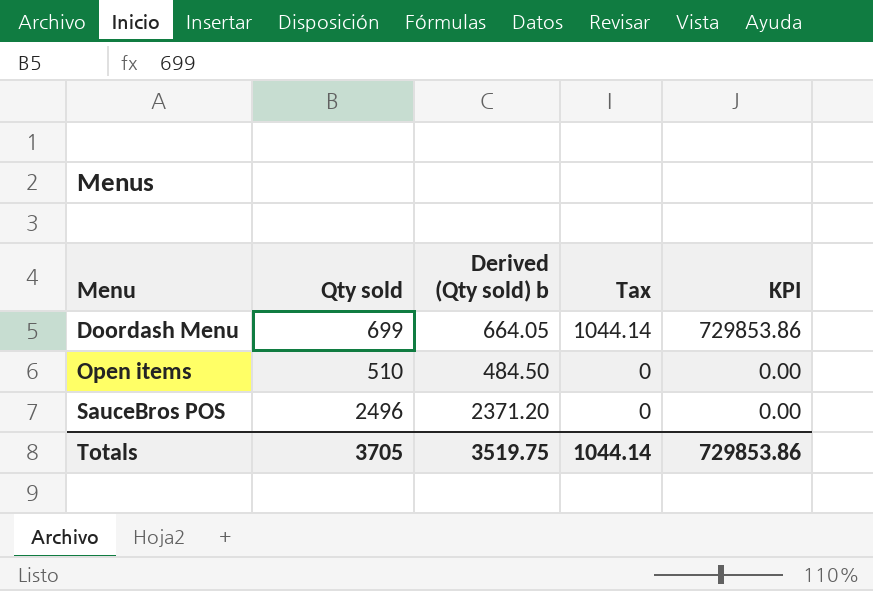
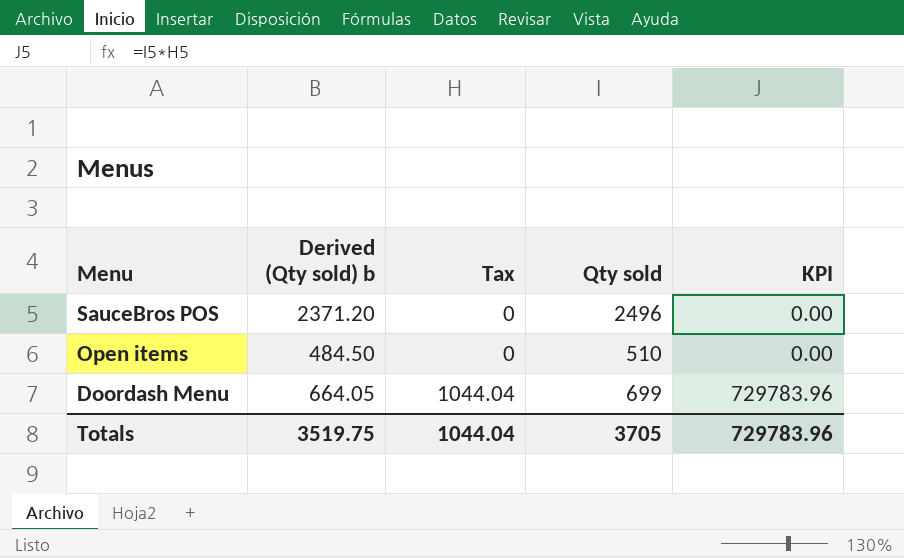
row order: Menu ascending -> Menu descending
column Qty sold | position: 2 -> 4
Doordash Menu | Tax: 1044.14 -> 1044.04
Doordash Menu | KPI: 729853.86 -> 729783.96
Totals | Tax: 1044.14 -> 1044.04
Totals | KPI: 729853.86 -> 729783.96

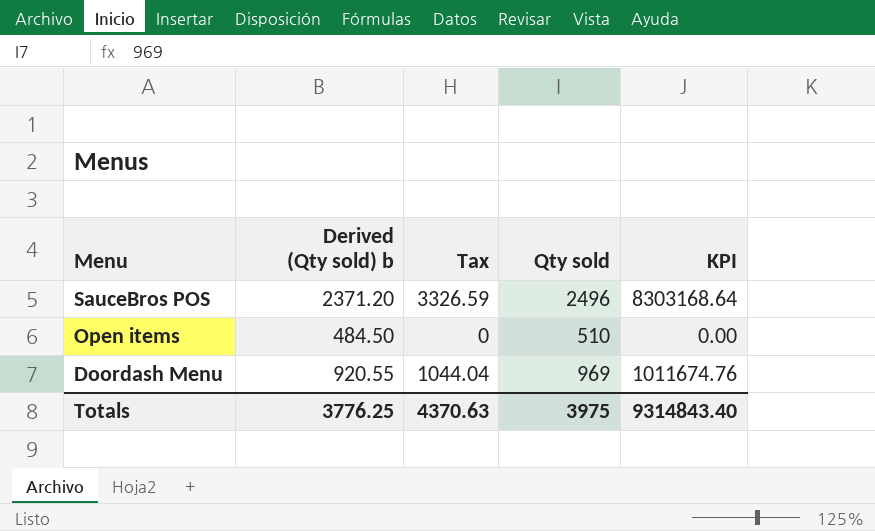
SauceBros POS | Tax: 0 -> 3326.59
SauceBros POS | KPI: 0.00 -> 8303168.64
Doordash Menu | Derived (Qty sold) b: 664.05 -> 920.55
Doordash Menu | Qty sold: 699 -> 969
Doordash Menu | KPI: 729783.96 -> 1011674.76
Totals | Derived (Qty sold) b: 3519.75 -> 3776.25
Totals | Tax: 1044.04 -> 4370.63
Totals | Qty sold: 3705 -> 3975
Totals | KPI: 729783.96 -> 9314843.40

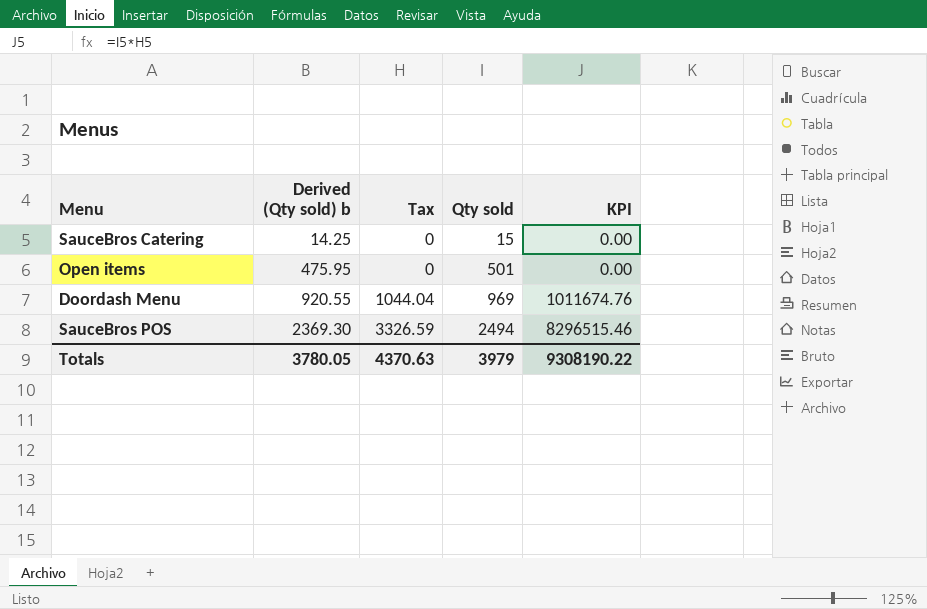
row order: Menu descending -> Derived (Qty sold) b ascending
row SauceBros Catering: none -> 14.25 | 0 | 15 | 0.00
Open items | Derived (Qty sold) b: 484.50 -> 475.95
Open items | Qty sold: 510 -> 501
SauceBros POS | Derived (Qty sold) b: 2371.20 -> 2369.30
SauceBros POS | Qty sold: 2496 -> 2494
SauceBros POS | KPI: 8303168.64 -> 8296515.46
Totals | Derived (Qty sold) b: 3776.25 -> 3780.05
Totals | Qty sold: 3975 -> 3979
Totals | KPI: 9314843.40 -> 9308190.22

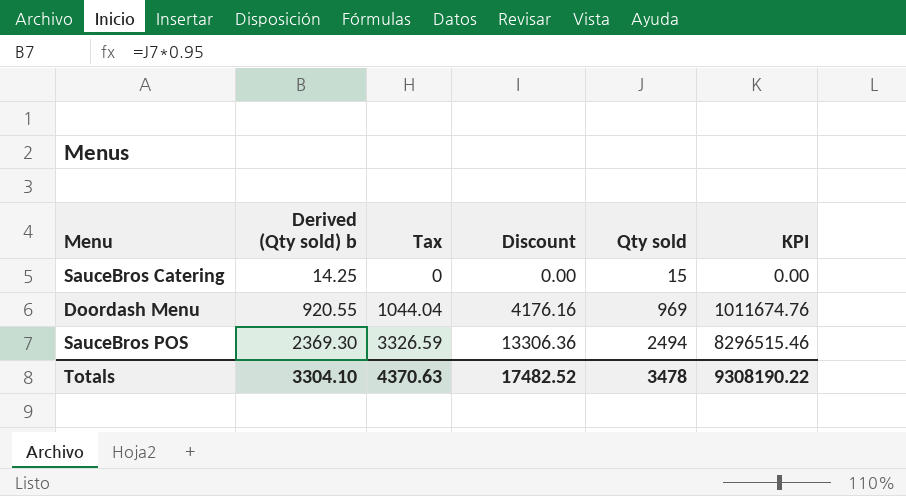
column Discount | formula: none -> [Tax] * 4
row Open items: 475.95 | 0 | 501 | 0.00 -> none
Totals | Derived (Qty sold) b: 3780.05 -> 3304.10
Totals | Qty sold: 3979 -> 3478

